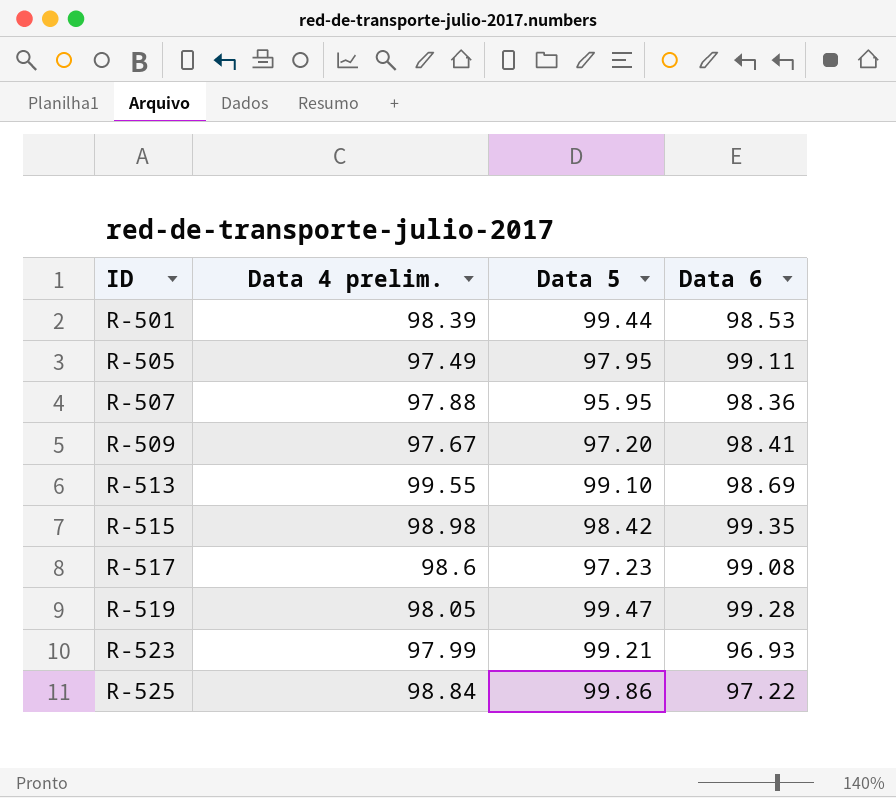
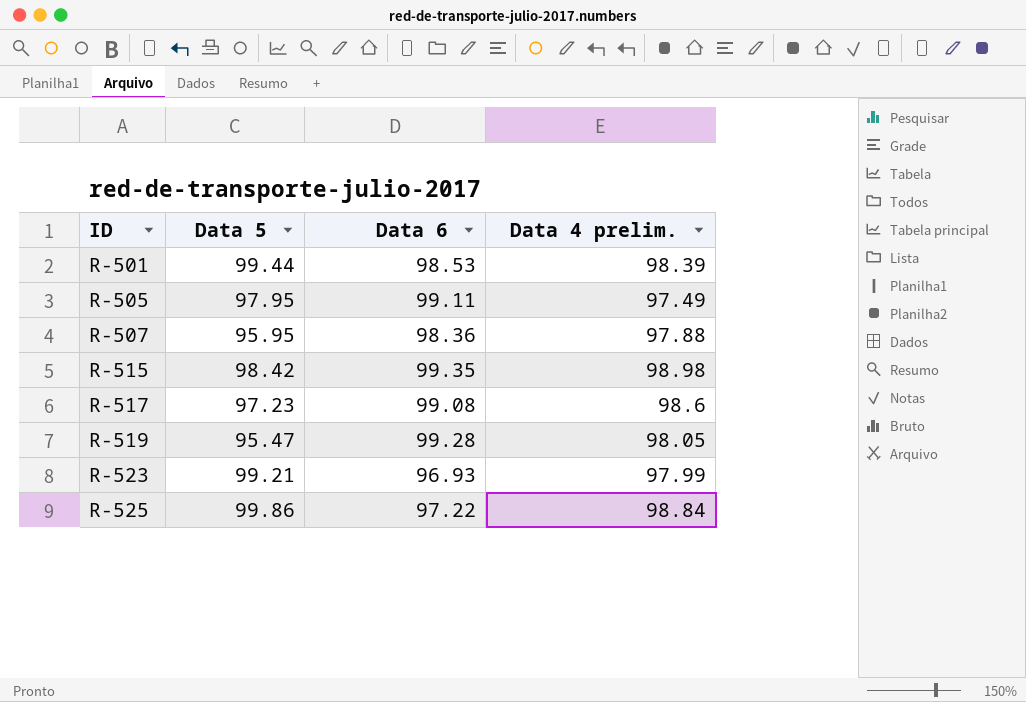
column Data 4 prelim. | position: 2 -> 4
row R-509: 97.67 | 97.20 | 98.41 -> none
row R-513: 99.55 | 99.10 | 98.69 -> none
R-519 | Data 5: 99.47 -> 95.47

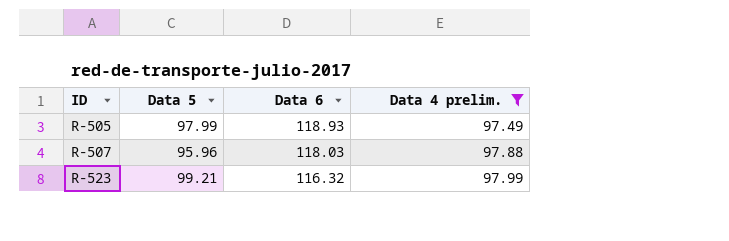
filter: none -> Data 4 prelim. <= 97.99
R-505 | Data 5: 97.95 -> 97.99
R-505 | Data 6: 99.11 -> 118.93
R-507 | Data 5: 95.95 -> 95.96
R-507 | Data 6: 98.36 -> 118.03
R-523 | Data 6: 96.93 -> 116.32

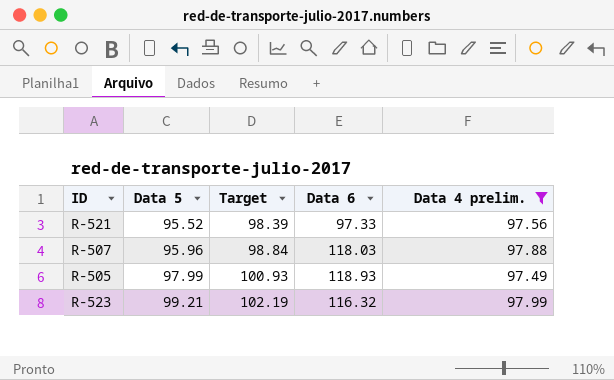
row order: ID ascending -> Data 5 ascending
column Target | formula: none -> [Data 5] * 1.03
row R-521: none -> 95.52 | 98.39 | 97.33 | 97.56

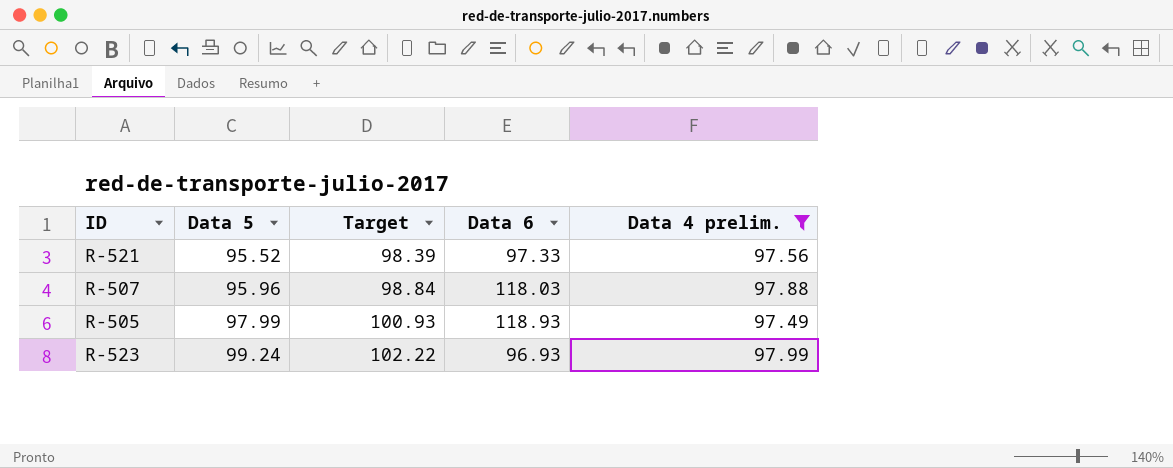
R-523 | Data 5: 99.21 -> 99.24
R-523 | Target: 102.19 -> 102.22
R-523 | Data 6: 116.32 -> 96.93

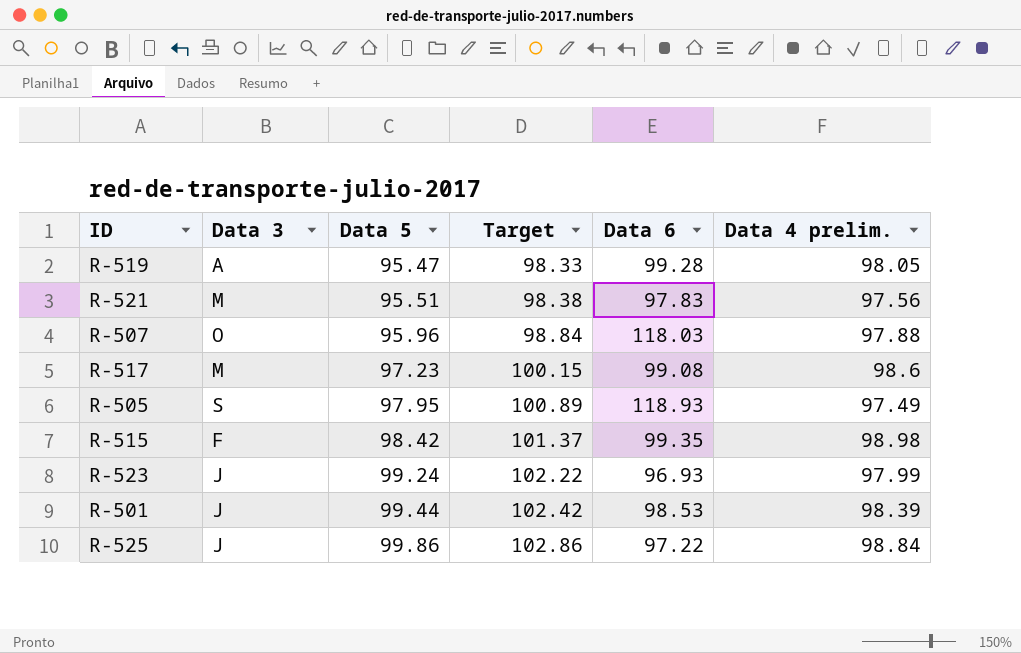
filter: Data 4 prelim. <= 97.99 -> none
column Data 3 | position: none -> 2
R-521 | Data 5: 95.52 -> 95.51
R-521 | Target: 98.39 -> 98.38
R-521 | Data 6: 97.33 -> 97.83
R-505 | Data 5: 97.99 -> 97.95
R-505 | Target: 100.93 -> 100.89

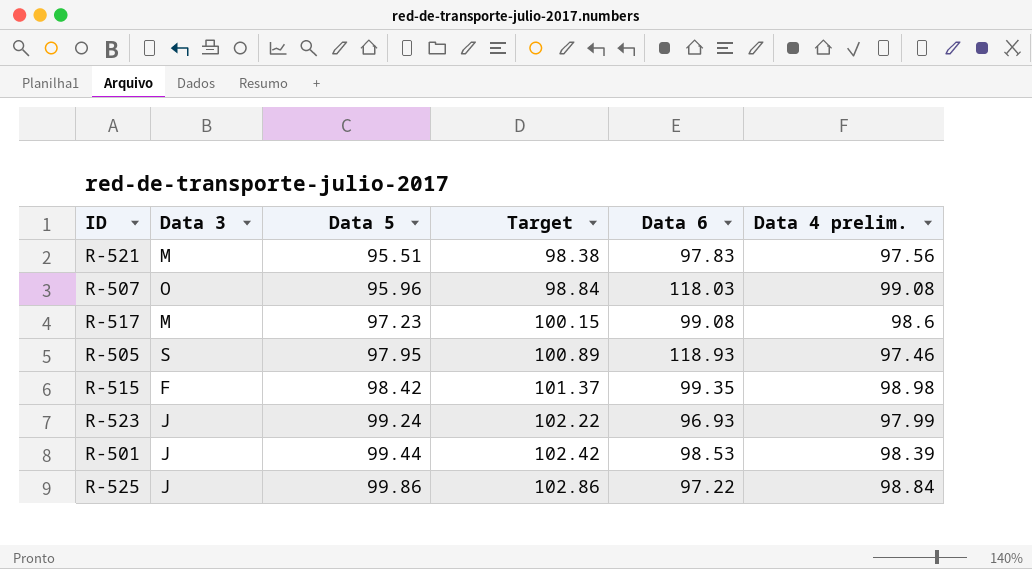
row R-519: A | 95.47 | 98.33 | 99.28 | 98.05 -> none
R-507 | Data 4 prelim.: 97.88 -> 99.08
R-505 | Data 4 prelim.: 97.49 -> 97.46

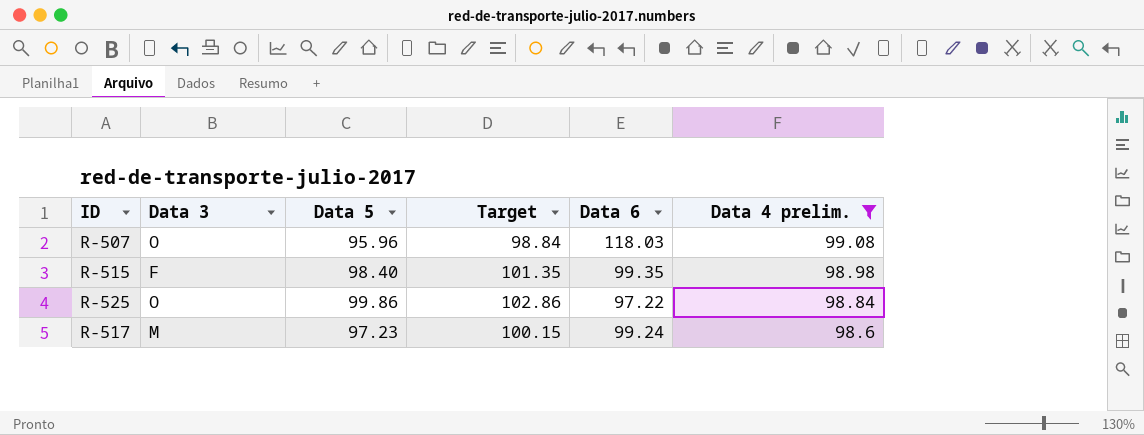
filter: none -> Data 4 prelim. >= 98.6
row order: Data 5 ascending -> Data 4 prelim. descending
R-515 | Data 5: 98.42 -> 98.40
R-515 | Target: 101.37 -> 101.35
R-525 | Data 3: J -> O
R-517 | Data 6: 99.08 -> 99.24

